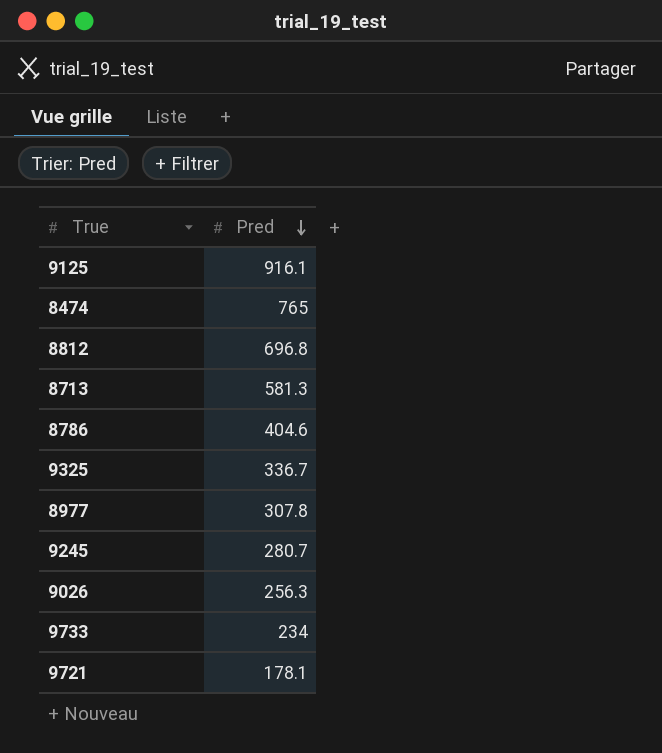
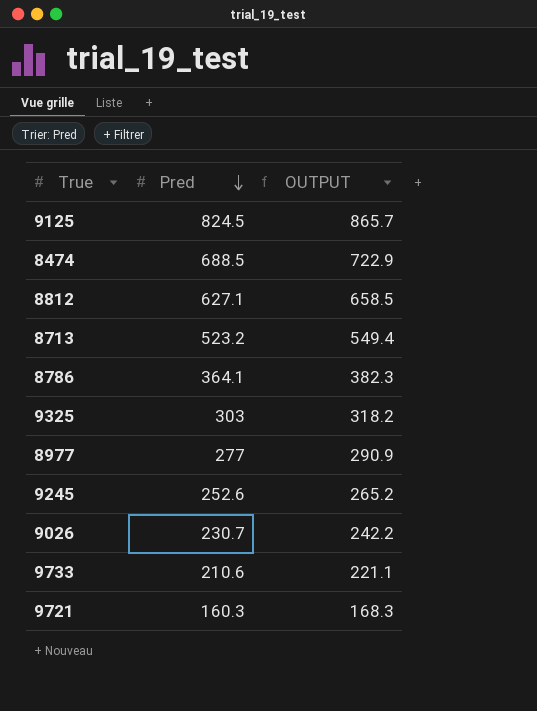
column OUTPUT | formula: none -> [Pred] * 1.05
9125 | Pred: 916.1 -> 824.5
8474 | Pred: 765 -> 688.5
8812 | Pred: 696.8 -> 627.1
8713 | Pred: 581.3 -> 523.2
8786 | Pred: 404.6 -> 364.1
9325 | Pred: 336.7 -> 303
8977 | Pred: 307.8 -> 277
9245 | Pred: 280.7 -> 252.6
9026 | Pred: 256.3 -> 230.7
9733 | Pred: 234 -> 210.6
9721 | Pred: 178.1 -> 160.3

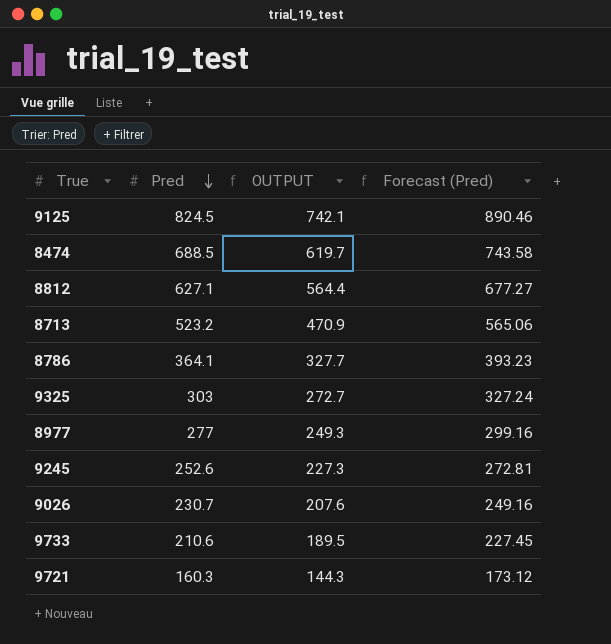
column OUTPUT | formula: [Pred] * 1.05 -> [Pred] * 0.9
column Forecast (Pred) | formula: none -> [Pred] * 1.08

